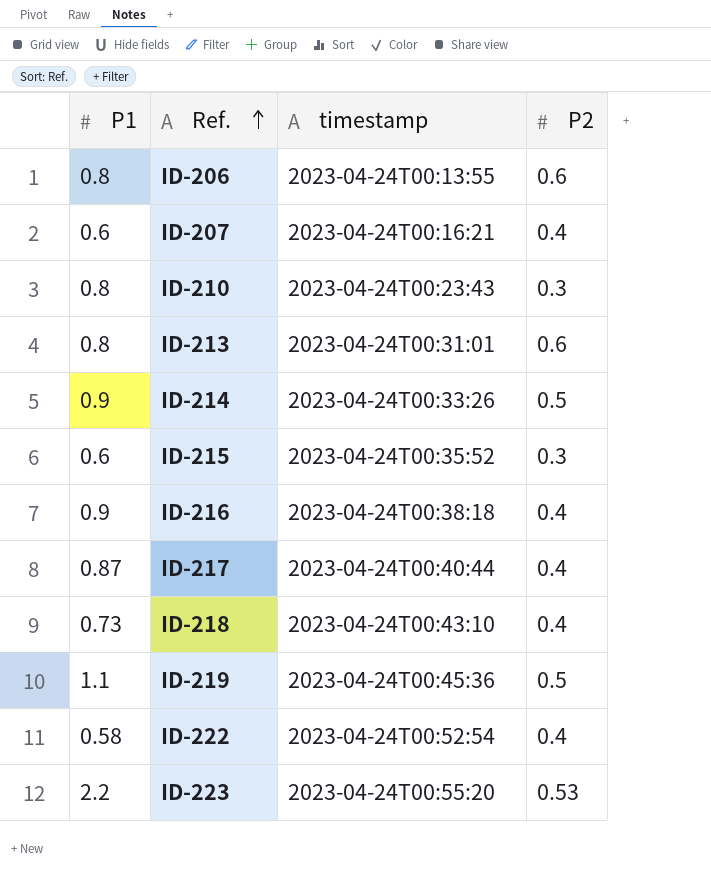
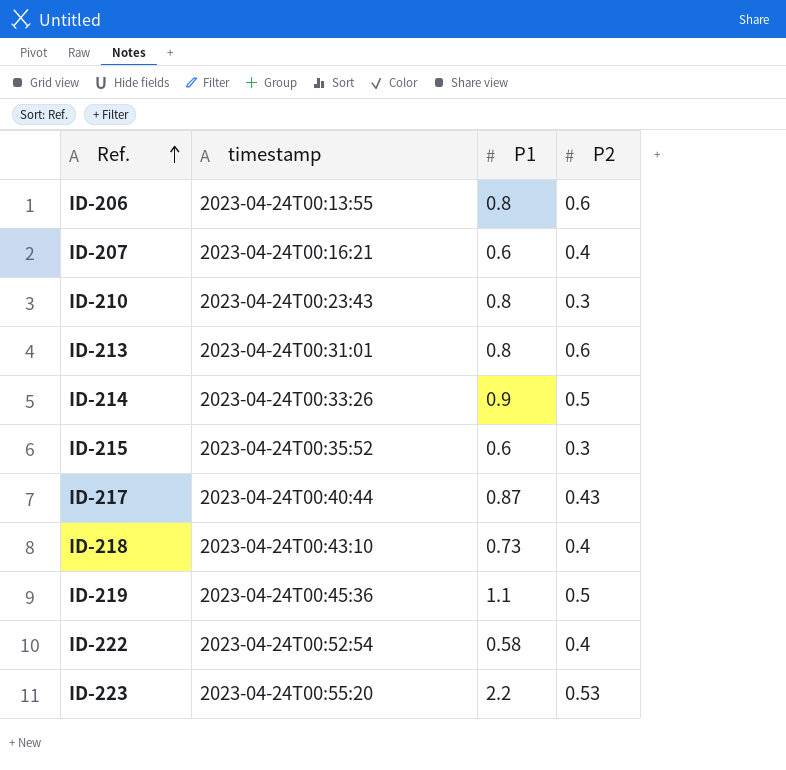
column P1 | position: 1 -> 3
row ID-216: 0.9 | 2023-04-24T00:38:18 | 0.4 -> none
ID-217 | P2: 0.4 -> 0.43

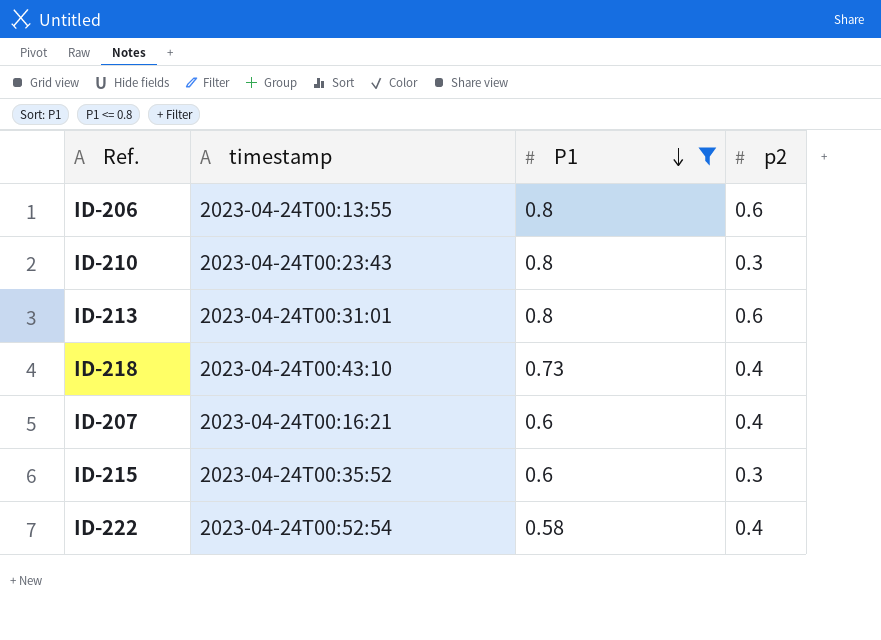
filter: none -> P1 <= 0.8
row order: Ref. ascending -> P1 descending
column name: P2 -> p2

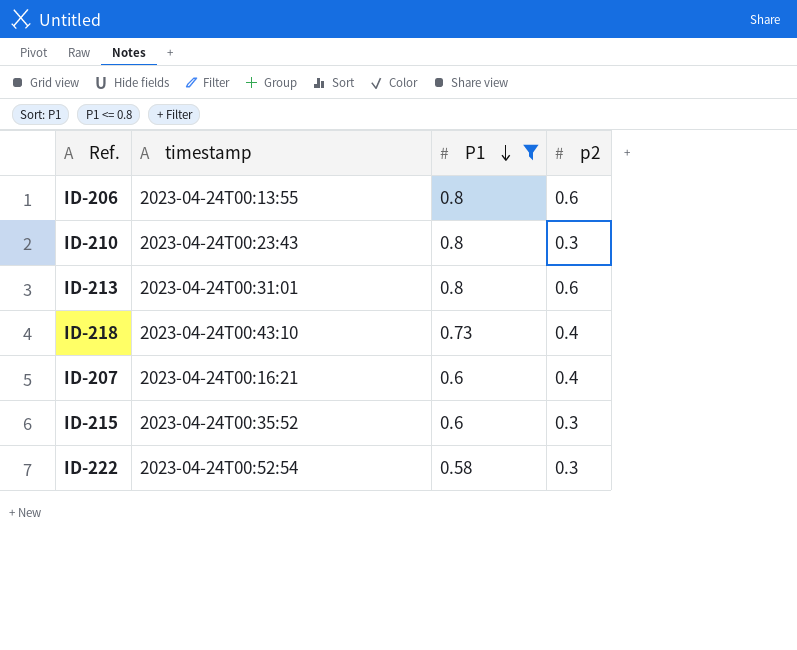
ID-222 | p2: 0.4 -> 0.3

